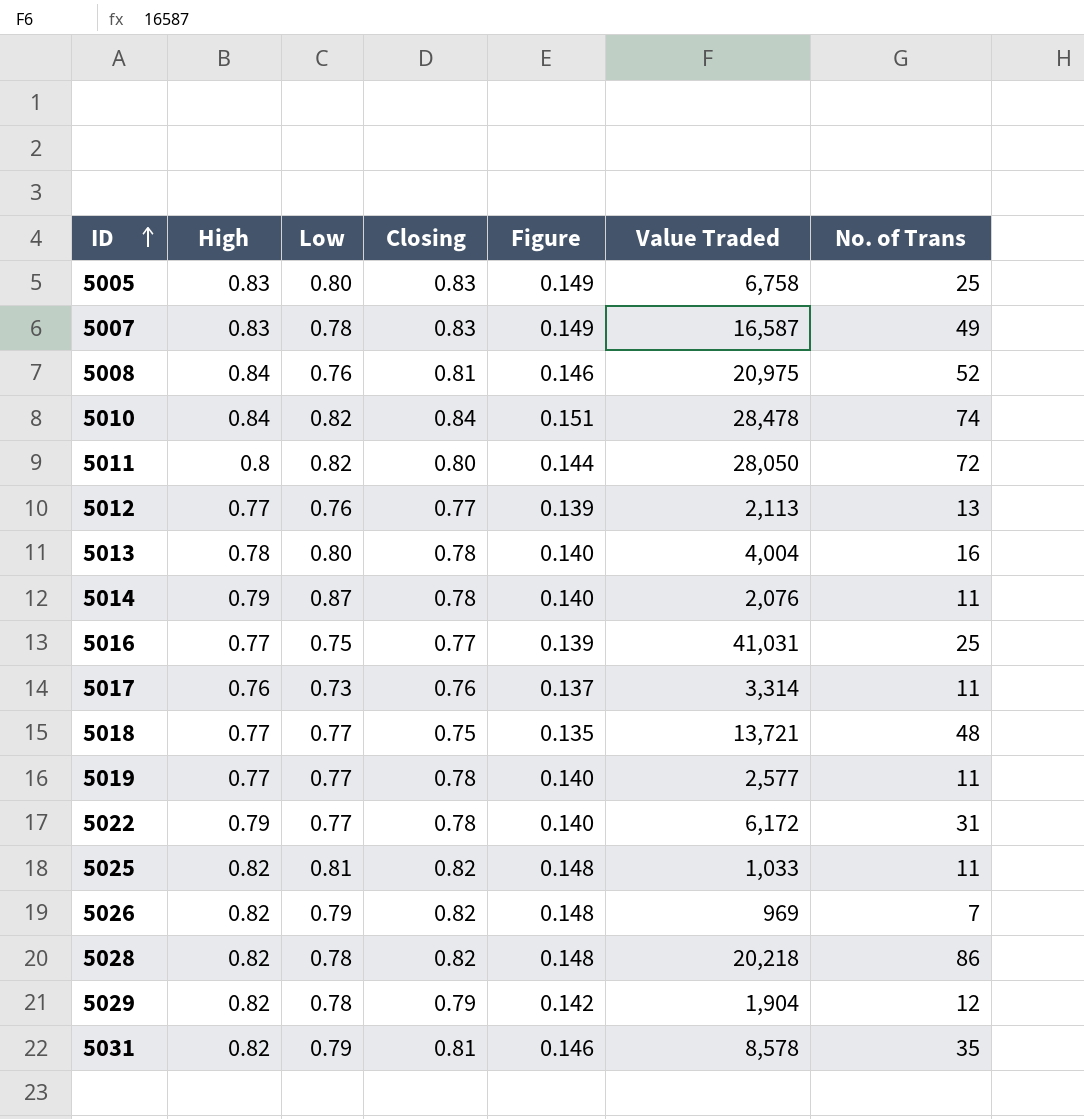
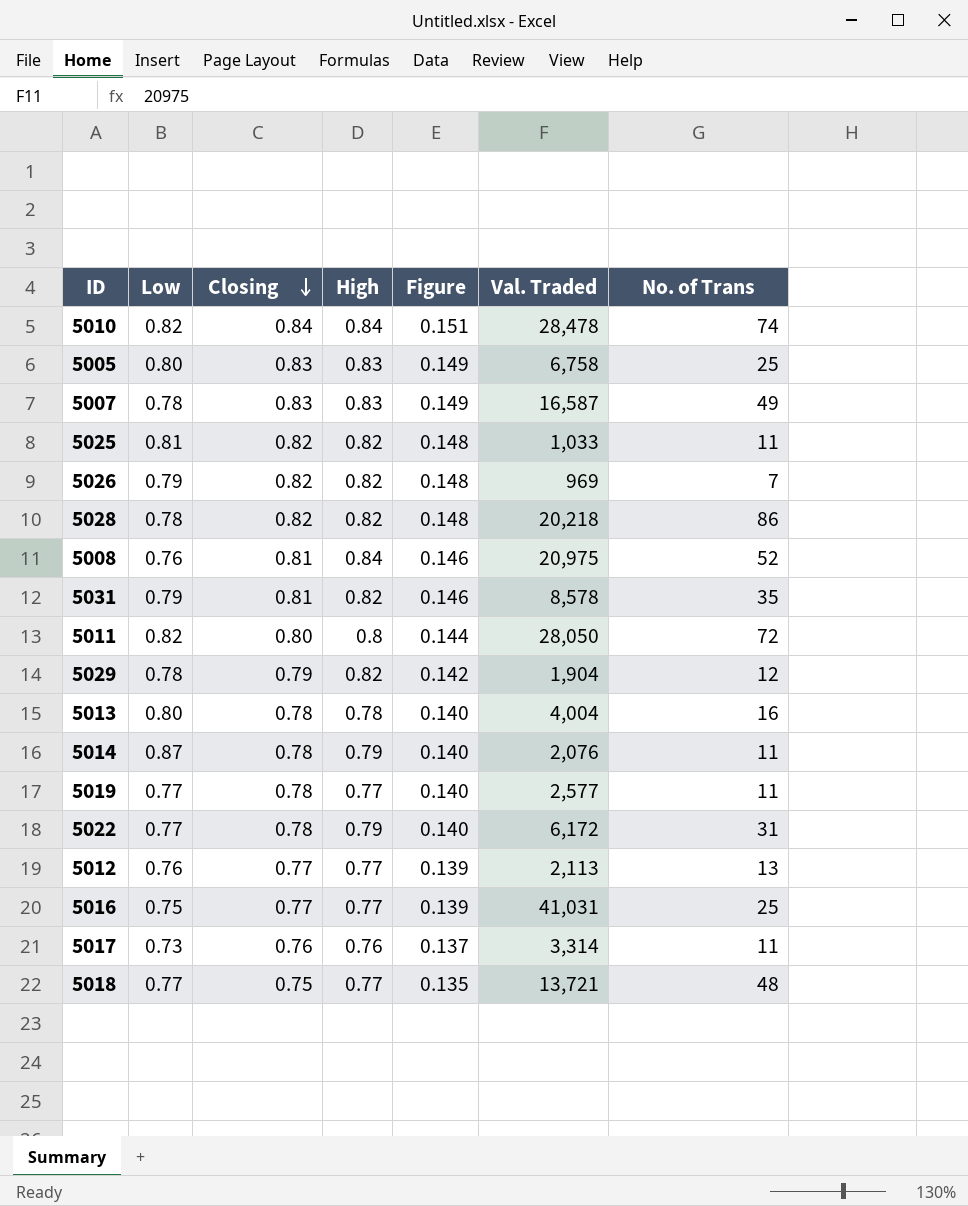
row order: ID ascending -> Closing descending
column High | position: 2 -> 4
column name: Value Traded -> Val. Traded

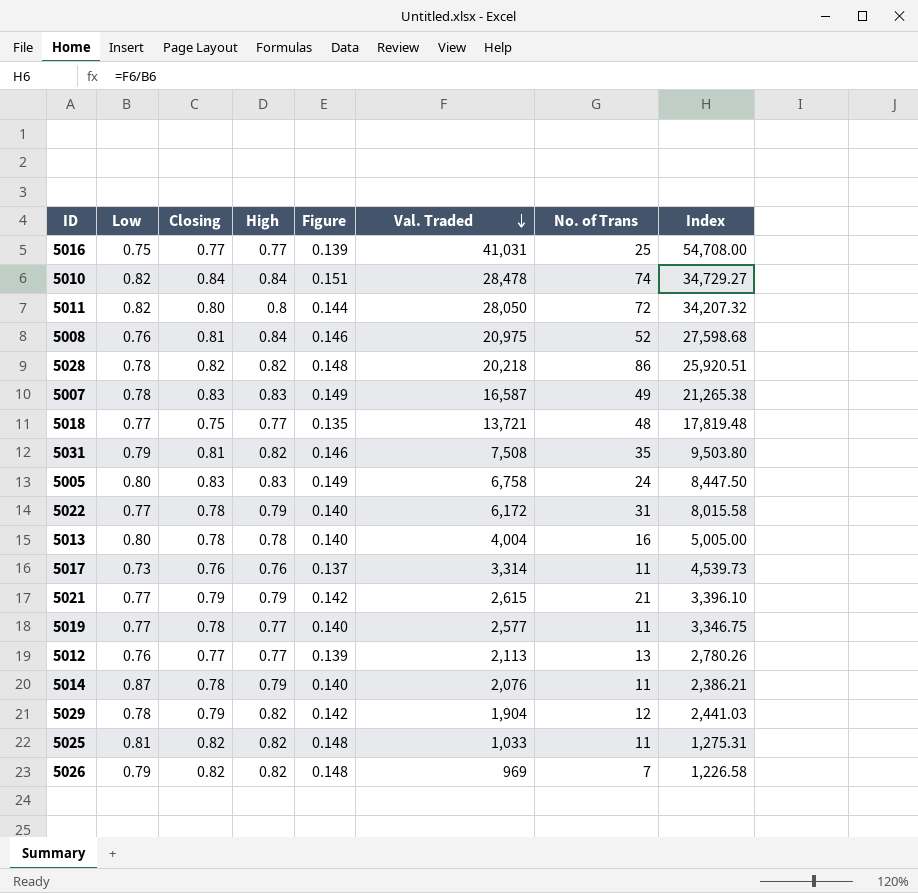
row order: Closing descending -> Val. Traded descending
column Index | formula: none -> [Val. Traded] / [Low]
5031 | Val. Traded: 8,578 -> 7,508
5005 | No. of Trans: 25 -> 24
row 5021: none -> 0.77 | 0.79 | 0.79 | 0.142 | 2,615 | 21 | 3,396.10

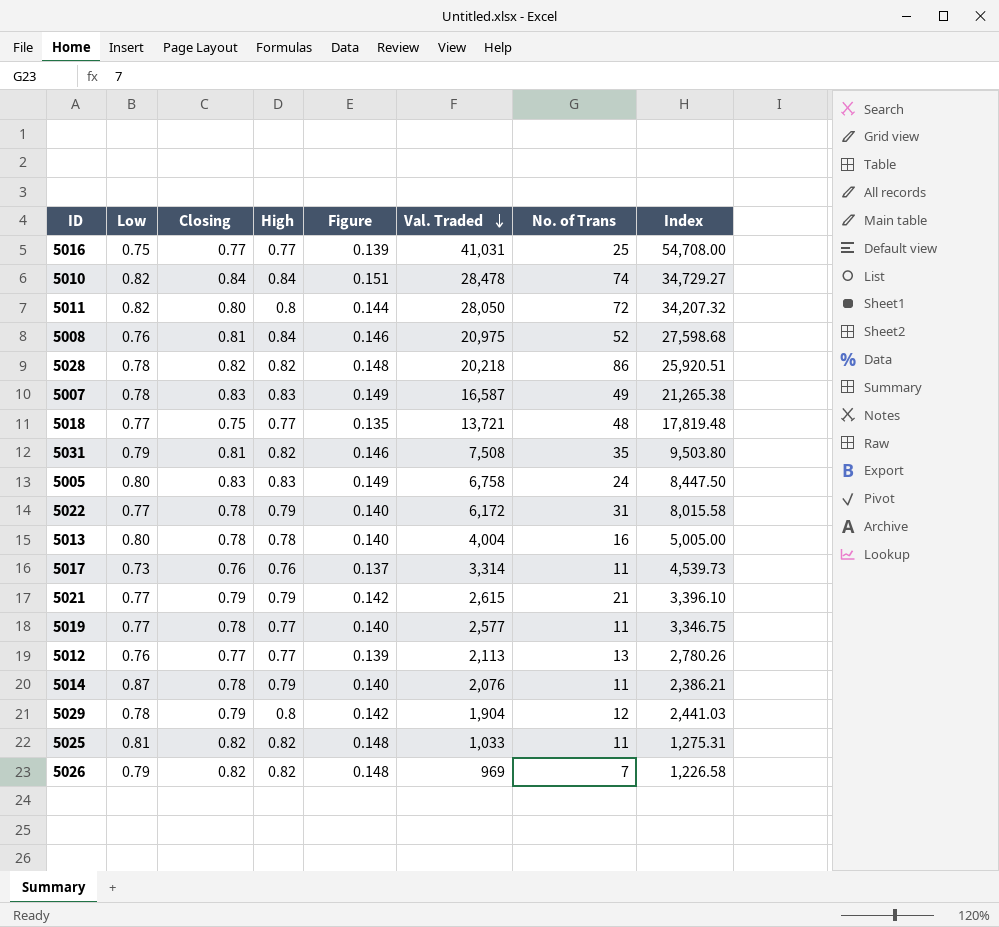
5029 | High: 0.82 -> 0.8

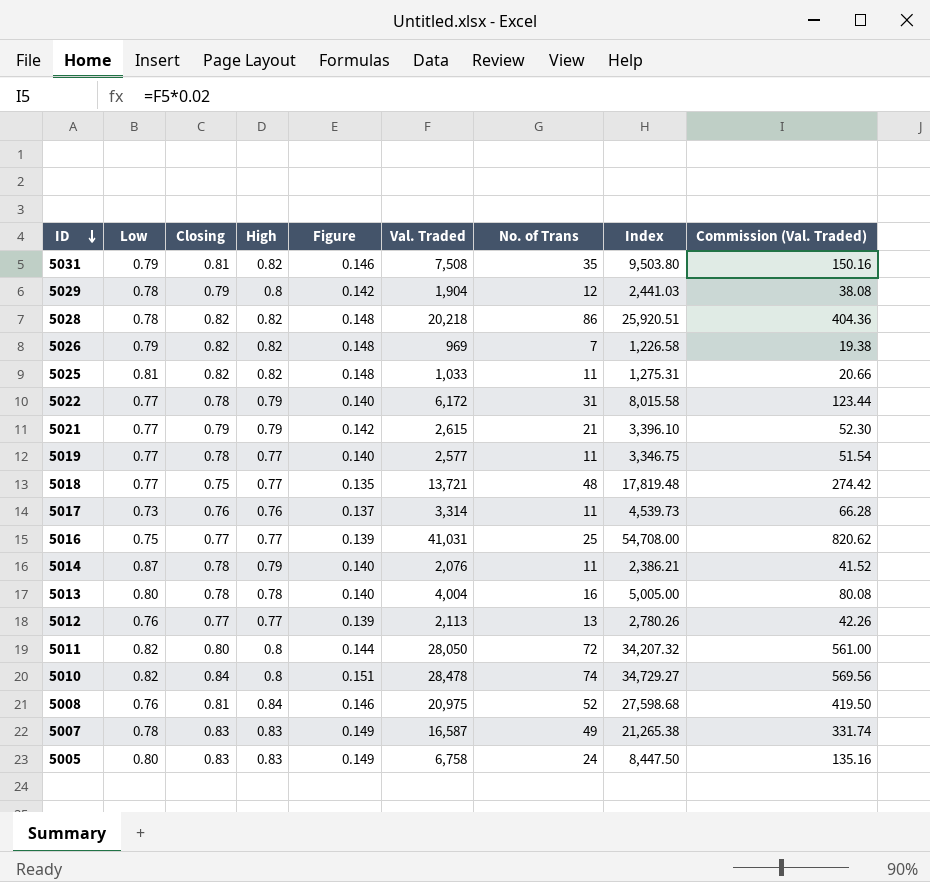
row order: Val. Traded descending -> ID descending
column Commission (Val. Traded) | formula: none -> [Val. Traded] * 0.02
5010 | High: 0.84 -> 0.8

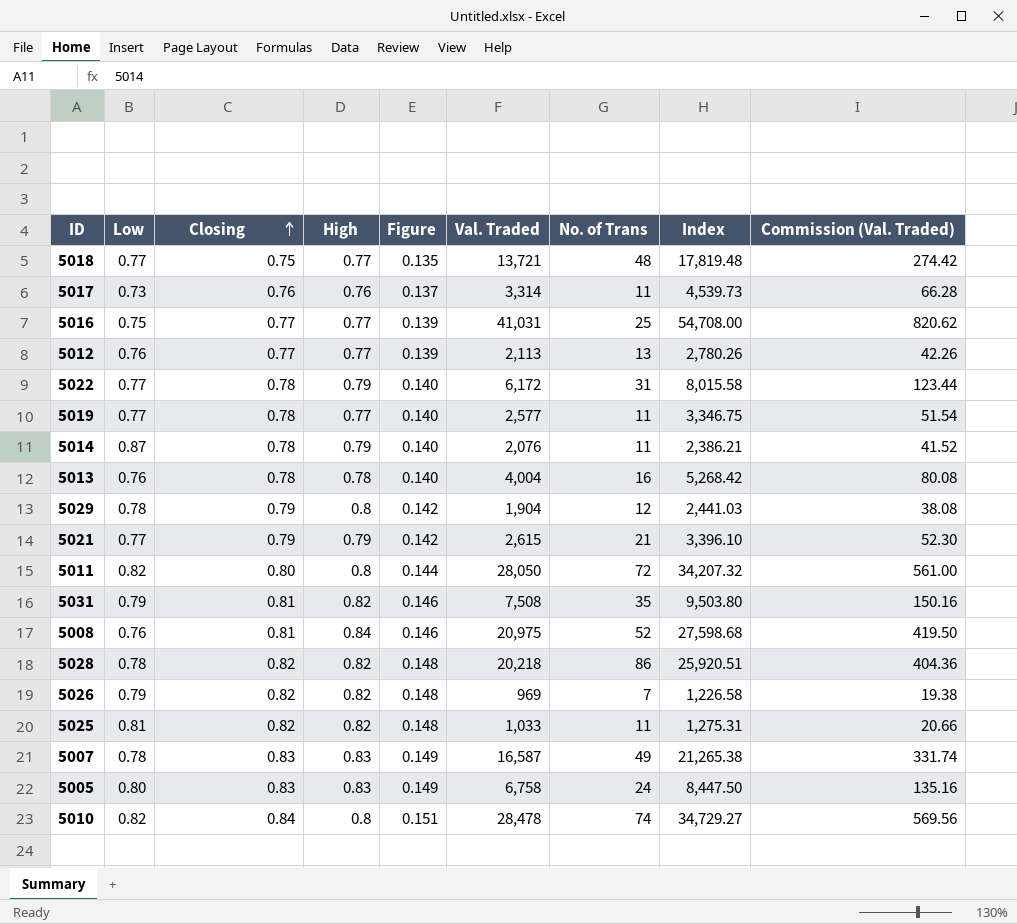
row order: ID descending -> Closing ascending
5013 | Low: 0.80 -> 0.76
5013 | Index: 5,005.00 -> 5,268.42

